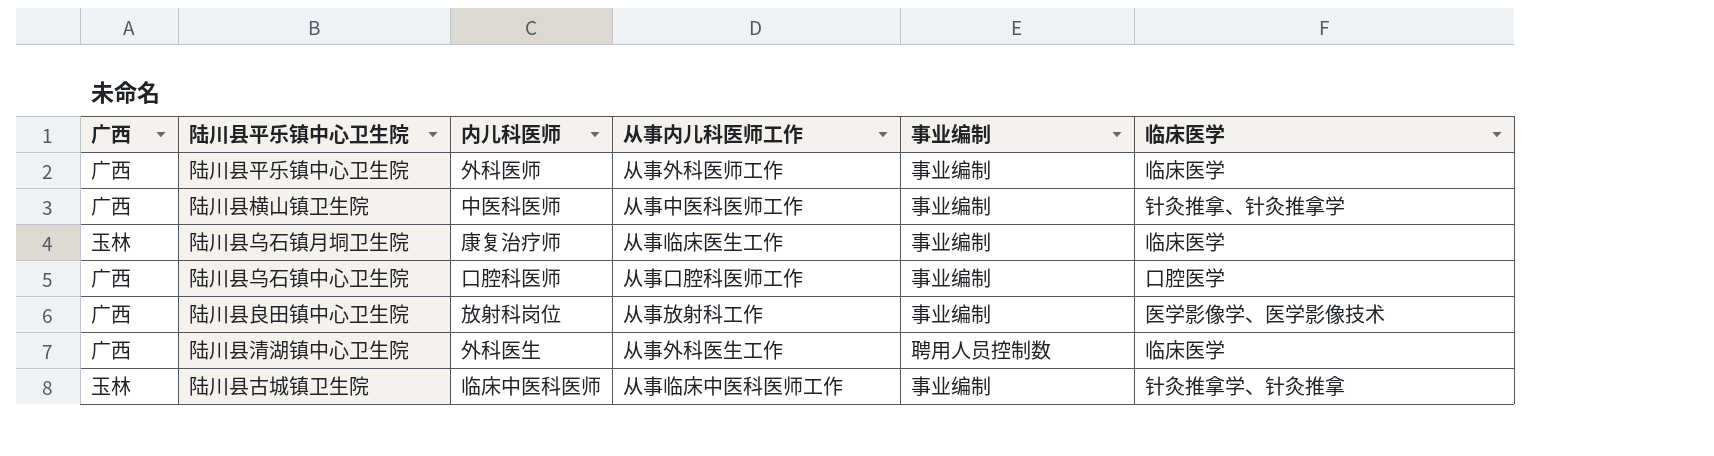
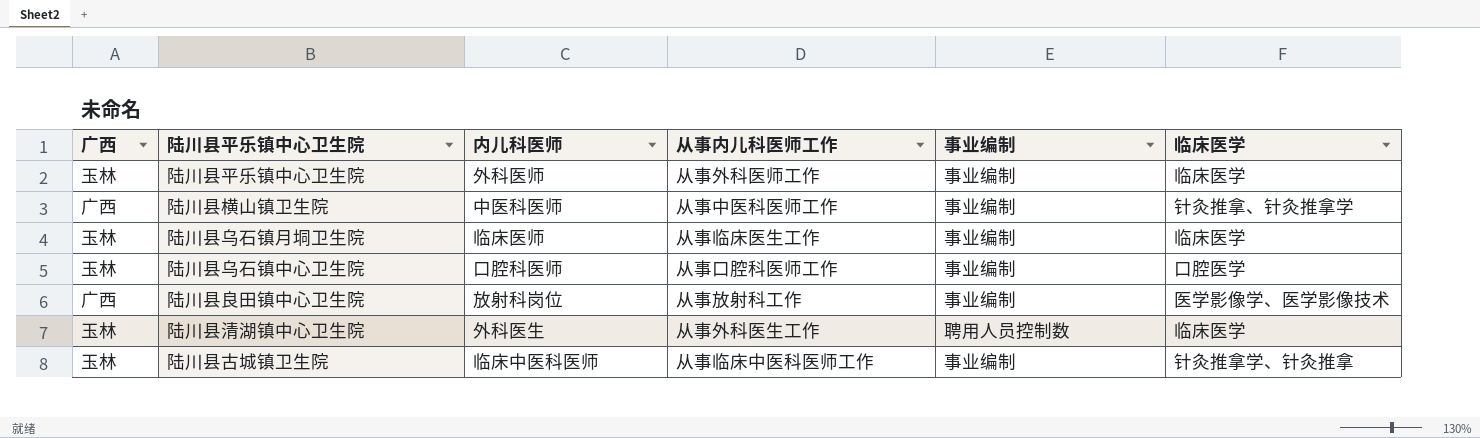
陆川县平乐镇中心卫生院 | 广西: 广西 -> 玉林
陆川县乌石镇月垌卫生院 | 内儿科医师: 康复治疗师 -> 临床医师
陆川县乌石镇中心卫生院 | 广西: 广西 -> 玉林
陆川县清湖镇中心卫生院 | 广西: 广西 -> 玉林

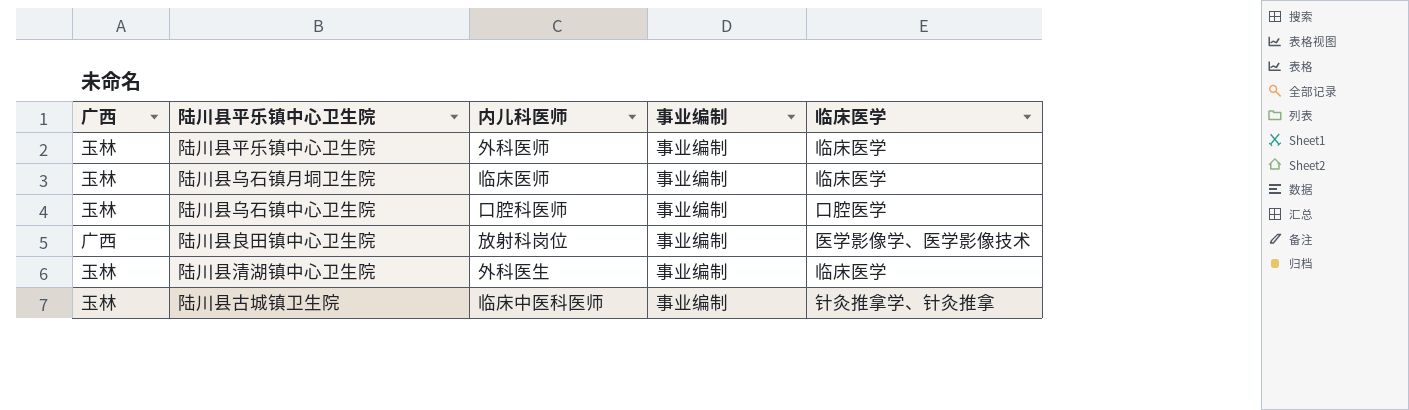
column 从事内儿科医师工作 | position: 4 -> none
row 陆川县横山镇卫生院: 广西 | 中医科医师 | 从事中医科医师工作 | 事业编制 | 针灸推拿、针灸推拿学 -> none
陆川县清湖镇中心卫生院 | 事业编制: 聘用人员控制数 -> 事业编制

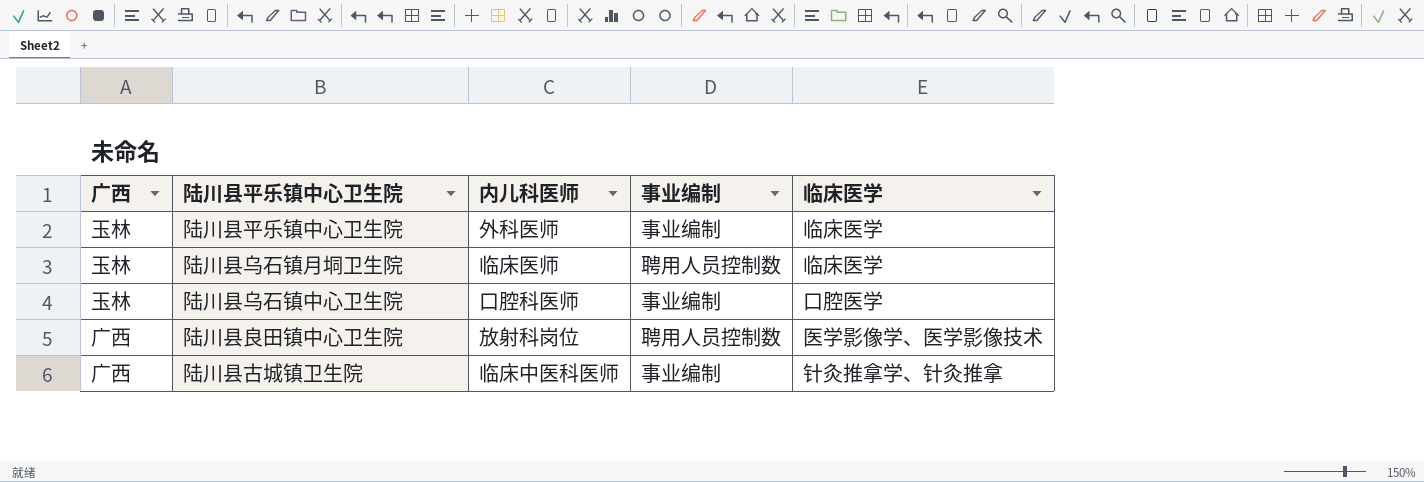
row 陆川县清湖镇中心卫生院: 玉林 | 外科医生 | 事业编制 | 临床医学 -> none
陆川县乌石镇月垌卫生院 | 事业编制: 事业编制 -> 聘用人员控制数
陆川县良田镇中心卫生院 | 事业编制: 事业编制 -> 聘用人员控制数
陆川县古城镇卫生院 | 广西: 玉林 -> 广西

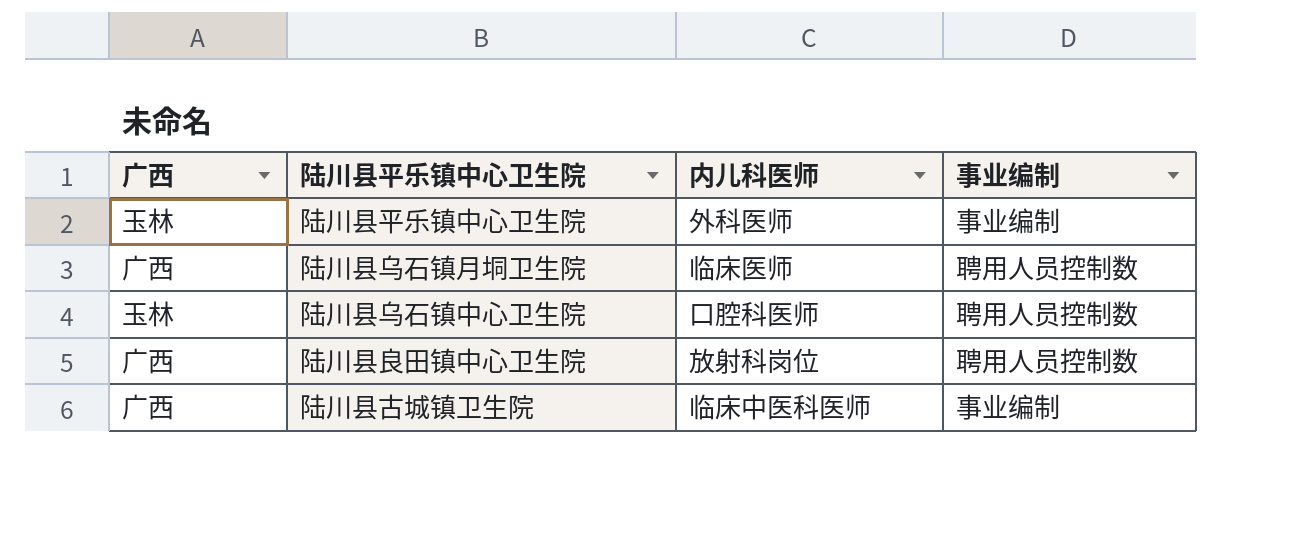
column 临床医学 | position: 5 -> none
陆川县乌石镇月垌卫生院 | 广西: 玉林 -> 广西
陆川县乌石镇中心卫生院 | 事业编制: 事业编制 -> 聘用人员控制数

